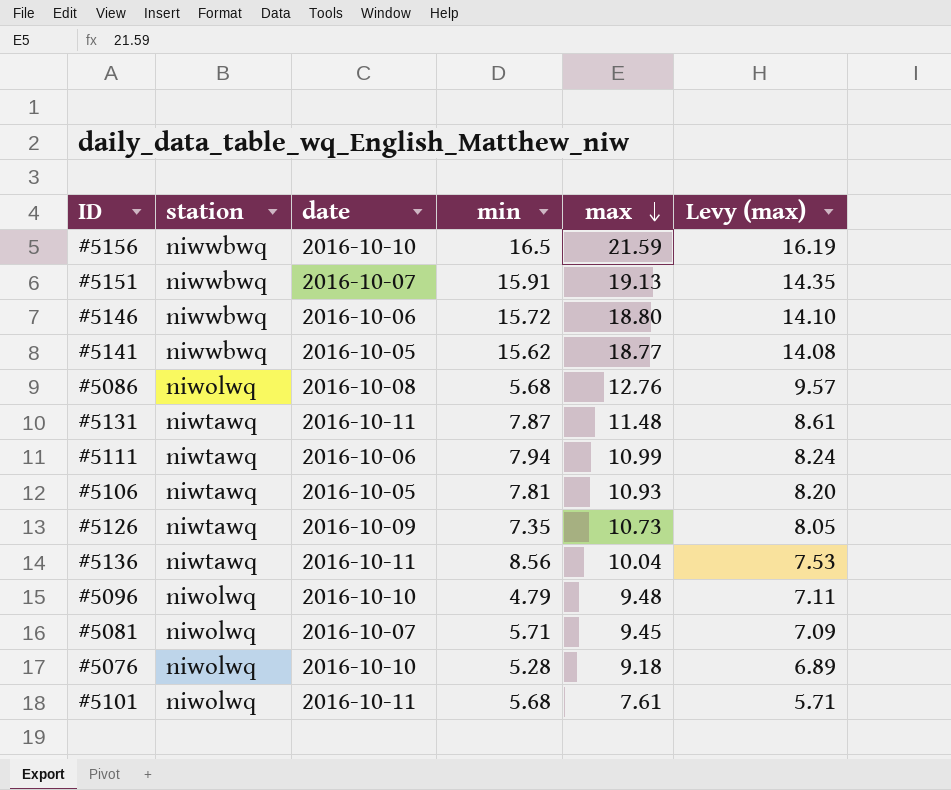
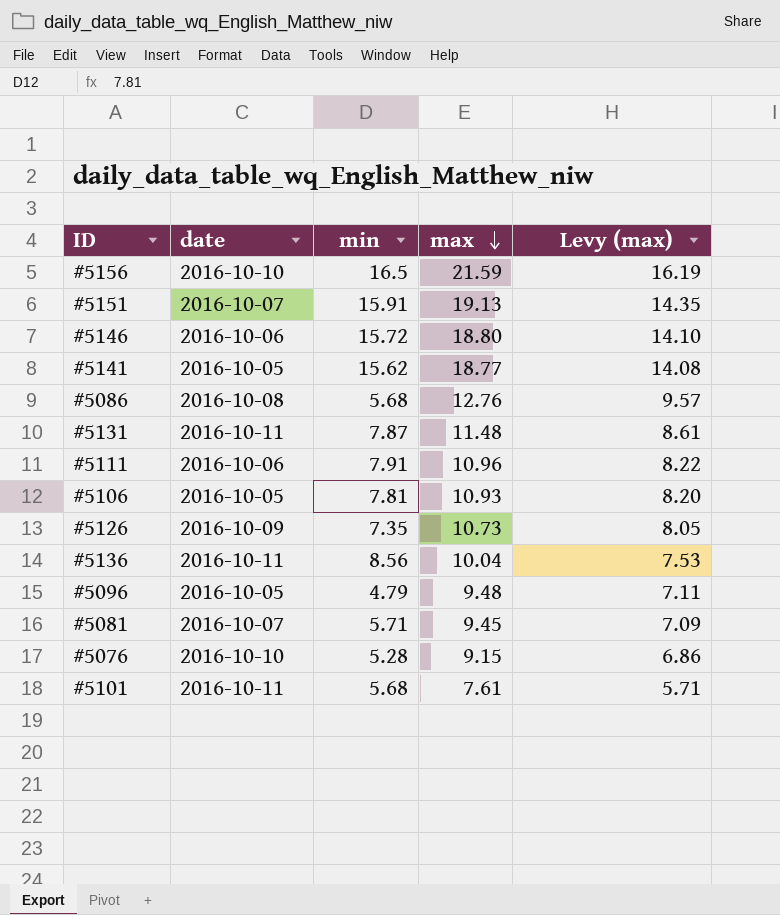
column station | position: 2 -> none
#5111 | min: 7.94 -> 7.91
#5111 | max: 10.99 -> 10.96
#5111 | Levy (max): 8.24 -> 8.22
#5096 | date: 2016-10-10 -> 2016-10-05
#5076 | max: 9.18 -> 9.15
#5076 | Levy (max): 6.89 -> 6.86

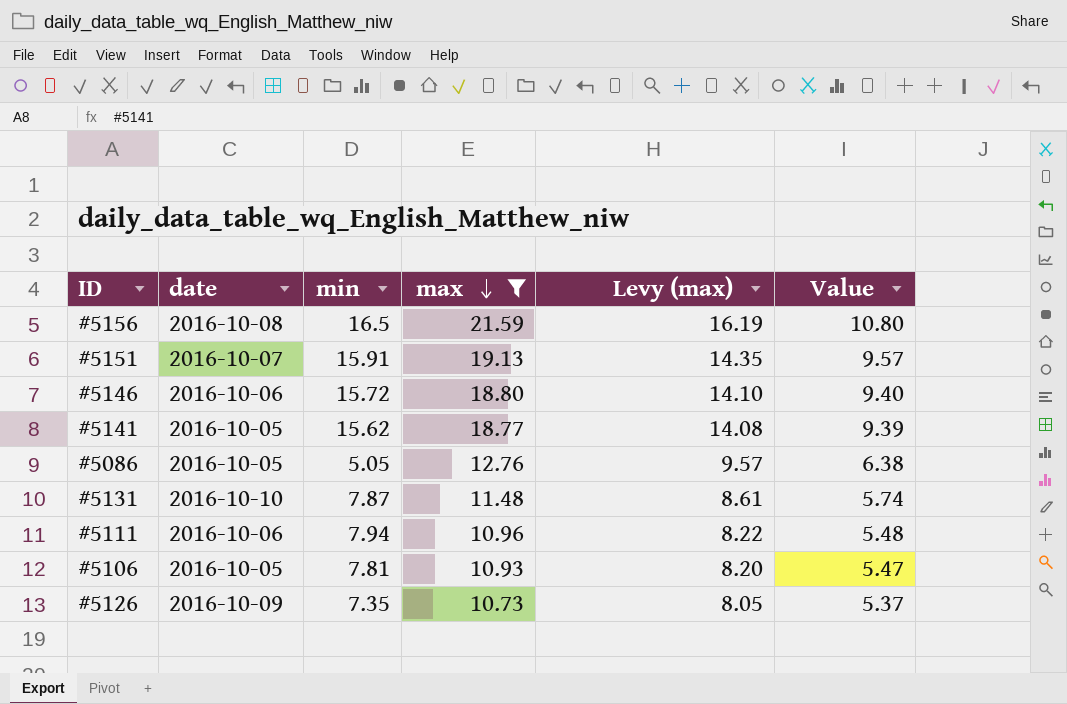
filter: none -> max >= 10.73
column Value | formula: none -> [max] * 0.5
#5156 | date: 2016-10-10 -> 2016-10-08
#5086 | date: 2016-10-08 -> 2016-10-05
#5086 | min: 5.68 -> 5.05
#5131 | date: 2016-10-11 -> 2016-10-10
#5111 | min: 7.91 -> 7.94

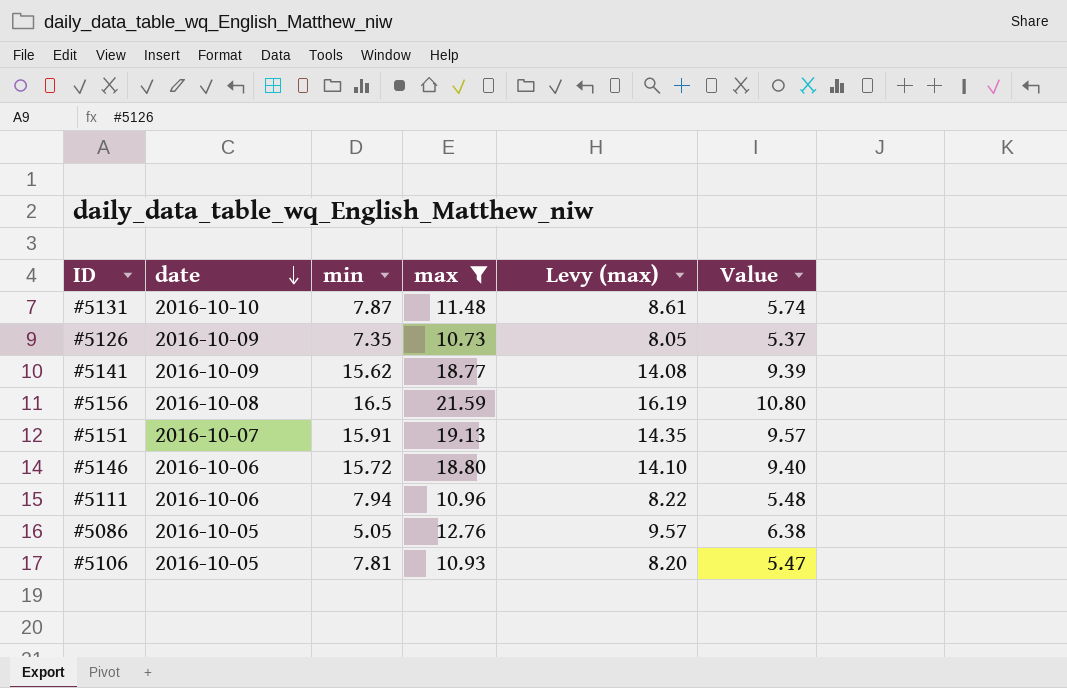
row order: max descending -> date descending
#5141 | date: 2016-10-05 -> 2016-10-09

